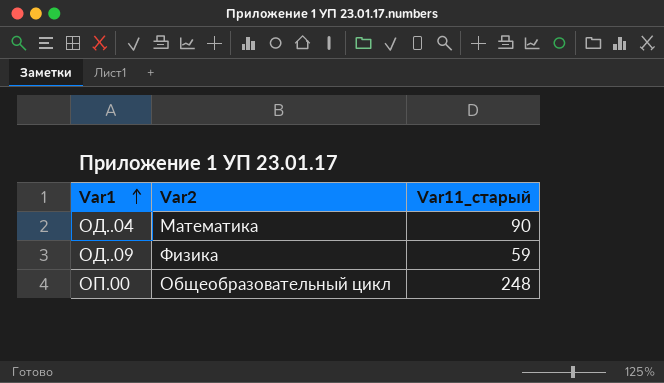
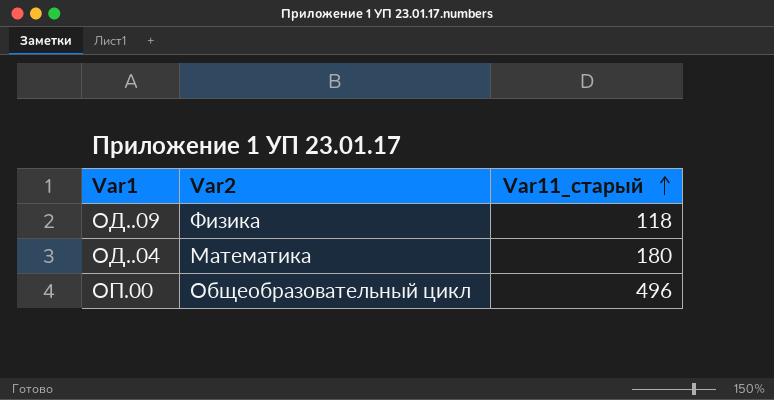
row order: Var1 ascending -> Var11_старый ascending
ОД..09 | Var11_старый: 59 -> 118
ОД..04 | Var11_старый: 90 -> 180
ОП.00 | Var11_старый: 248 -> 496

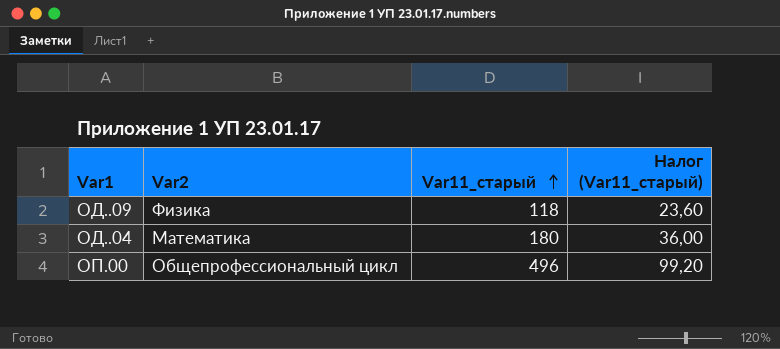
column Налог (Var11_старый) | formula: none -> [Var11_старый] * 0,2
ОП.00 | Var2: Общеобразовательный цикл -> Общепрофессиональный цикл

